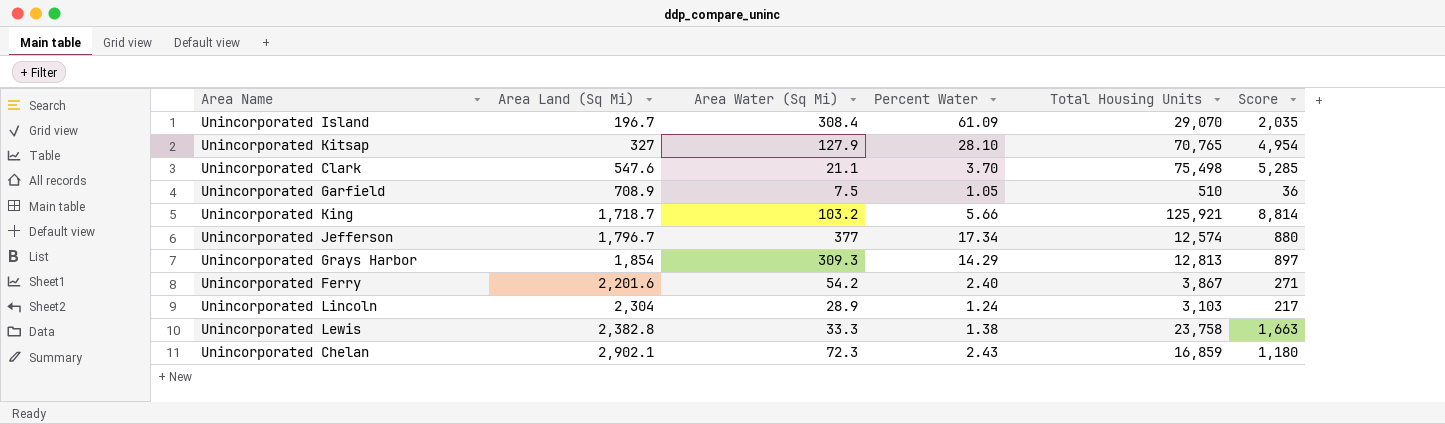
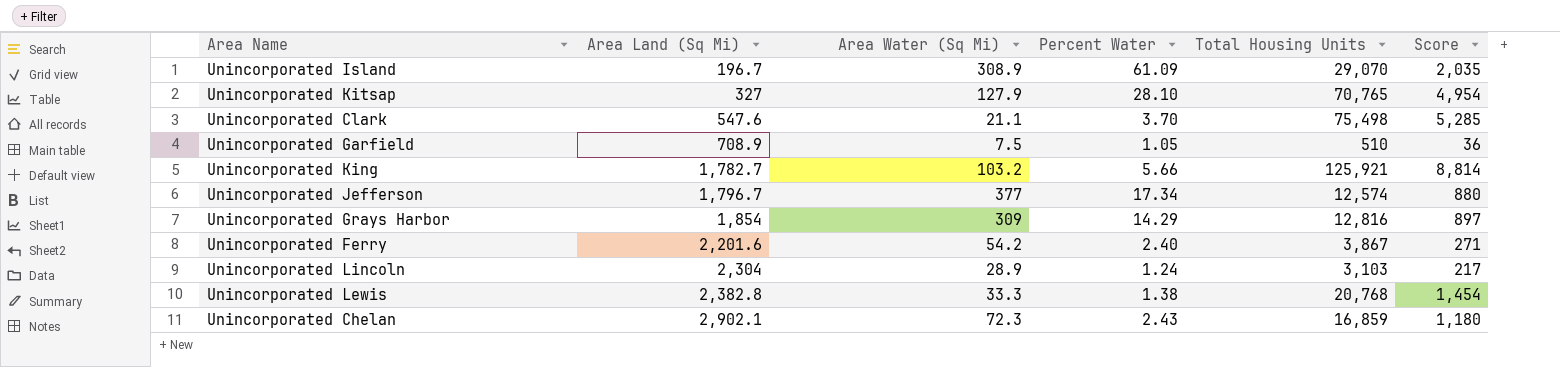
Unincorporated Island | Area Water (Sq Mi): 308.4 -> 308.9
Unincorporated King | Area Land (Sq Mi): 1,718.7 -> 1,782.7
Unincorporated Grays Harbor | Area Water (Sq Mi): 309.3 -> 309
Unincorporated Grays Harbor | Total Housing Units: 12,813 -> 12,816
Unincorporated Lewis | Total Housing Units: 23,758 -> 20,768
Unincorporated Lewis | Score: 1,663 -> 1,454

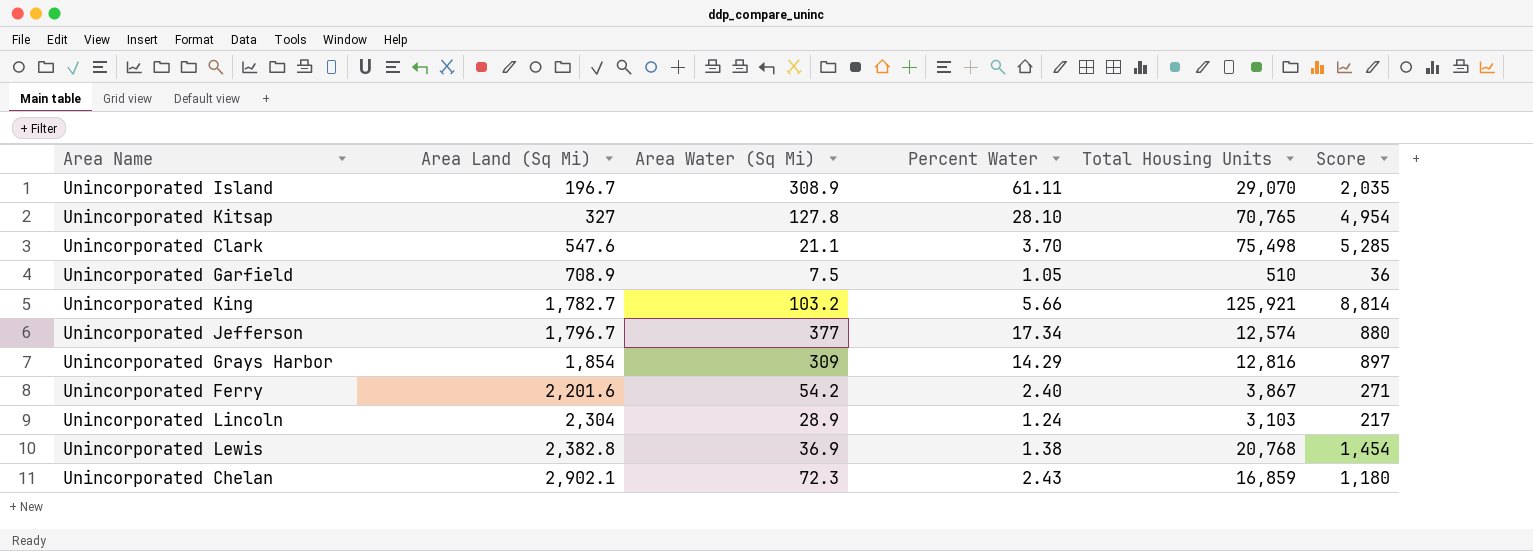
Unincorporated Island | Percent Water: 61.09 -> 61.11
Unincorporated Kitsap | Area Water (Sq Mi): 127.9 -> 127.8
Unincorporated Lewis | Area Water (Sq Mi): 33.3 -> 36.9

